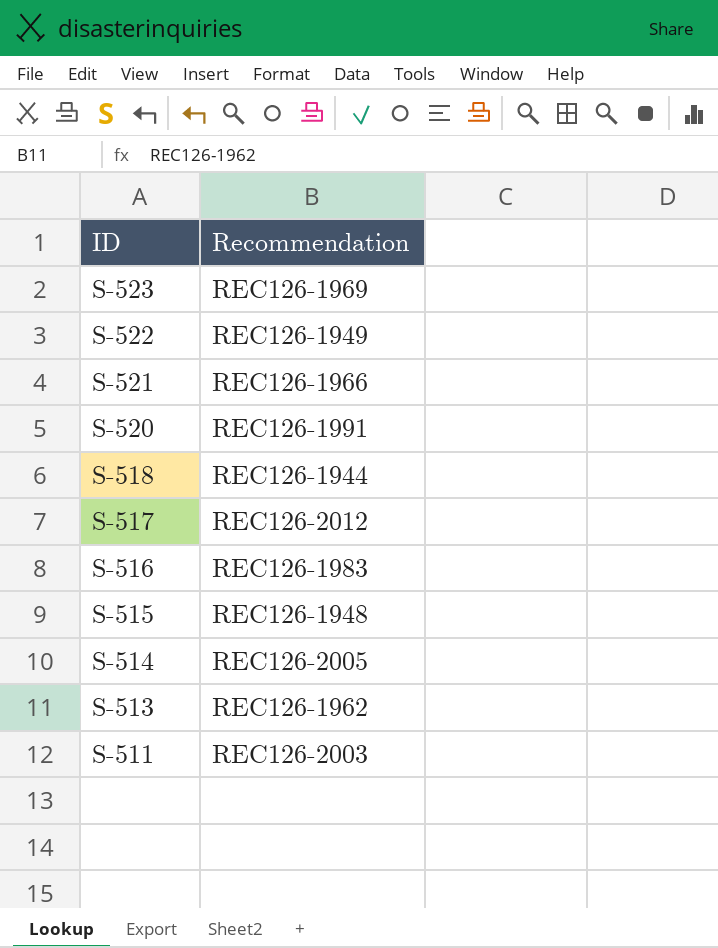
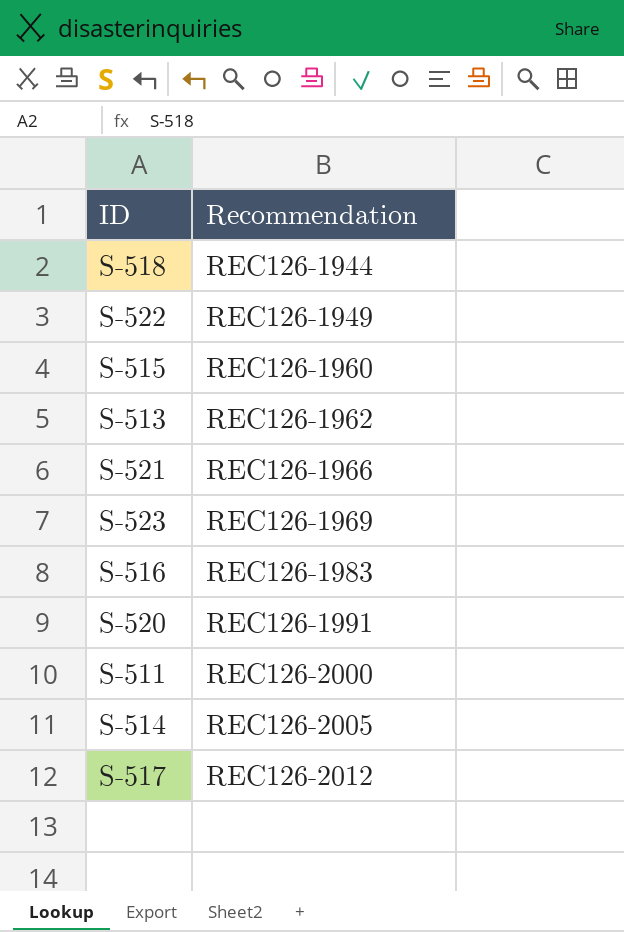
row order: ID descending -> Recommendation ascending
S-515 | Recommendation: REC126-1948 -> REC126-1960
S-511 | Recommendation: REC126-2003 -> REC126-2000

